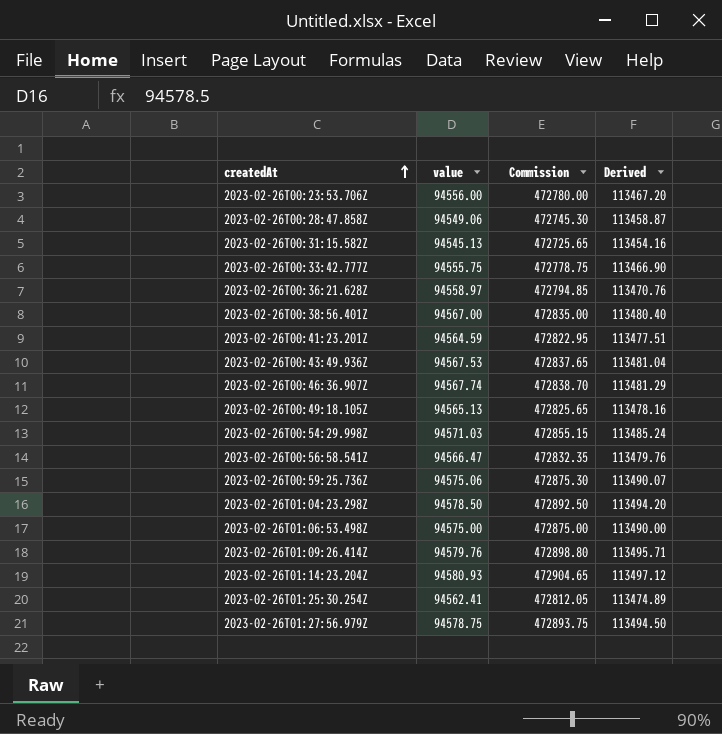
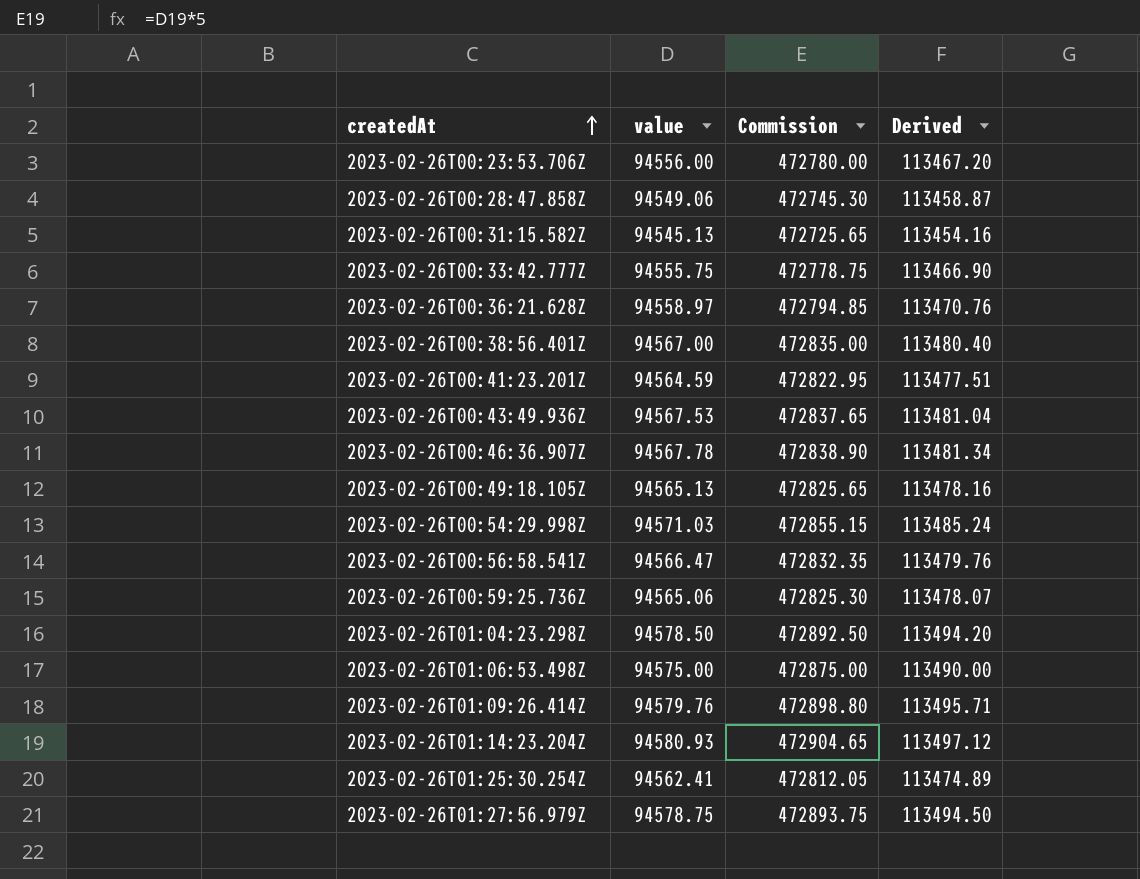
2023-02-26T00:46:36.907Z | value: 94567.74 -> 94567.78
2023-02-26T00:46:36.907Z | Commission: 472838.70 -> 472838.90
2023-02-26T00:46:36.907Z | Derived: 113481.29 -> 113481.34
2023-02-26T00:59:25.736Z | value: 94575.06 -> 94565.06
2023-02-26T00:59:25.736Z | Commission: 472875.30 -> 472825.30
2023-02-26T00:59:25.736Z | Derived: 113490.07 -> 113478.07

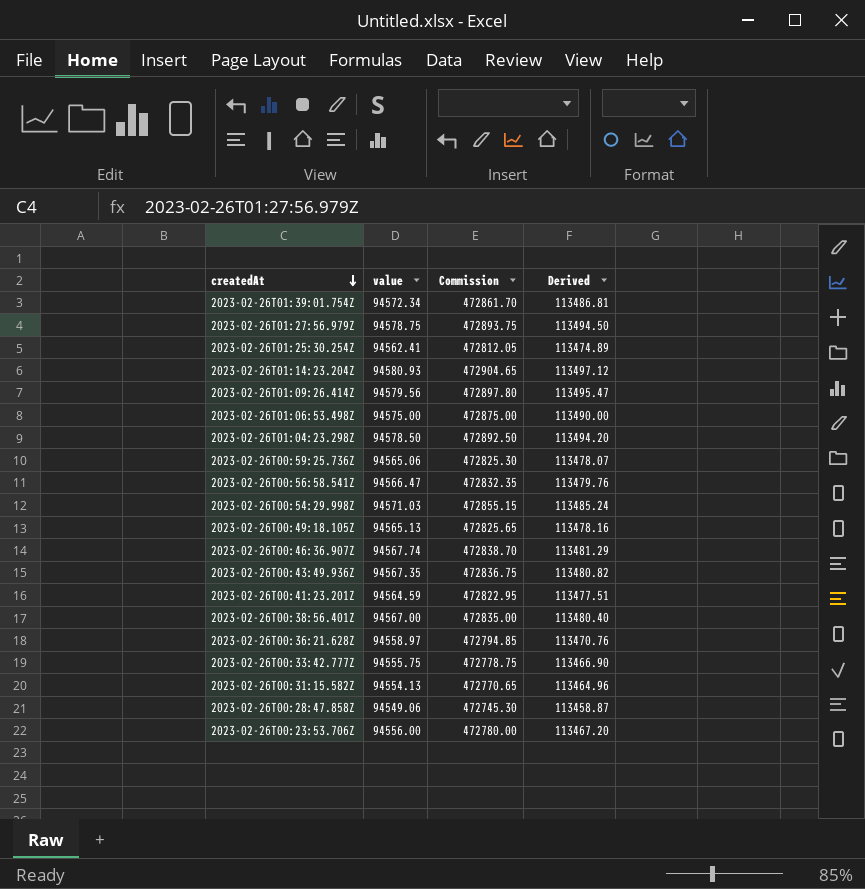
row order: createdAt ascending -> createdAt descending
row 2023-02-26T01:39:01.754Z: none -> 94572.34 | 472861.70 | 113486.81
2023-02-26T01:09:26.414Z | value: 94579.76 -> 94579.56
2023-02-26T01:09:26.414Z | Commission: 472898.80 -> 472897.80
2023-02-26T01:09:26.414Z | Derived: 113495.71 -> 113495.47
2023-02-26T00:46:36.907Z | value: 94567.78 -> 94567.74
2023-02-26T00:46:36.907Z | Commission: 472838.90 -> 472838.70
2023-02-26T00:46:36.907Z | Derived: 113481.34 -> 113481.29
2023-02-26T00:43:49.936Z | value: 94567.53 -> 94567.35
2023-02-26T00:43:49.936Z | Commission: 472837.65 -> 472836.75
2023-02-26T00:43:49.936Z | Derived: 113481.04 -> 113480.82
2023-02-26T00:31:15.582Z | value: 94545.13 -> 94554.13
2023-02-26T00:31:15.582Z | Commission: 472725.65 -> 472770.65
2023-02-26T00:31:15.582Z | Derived: 113454.16 -> 113464.96

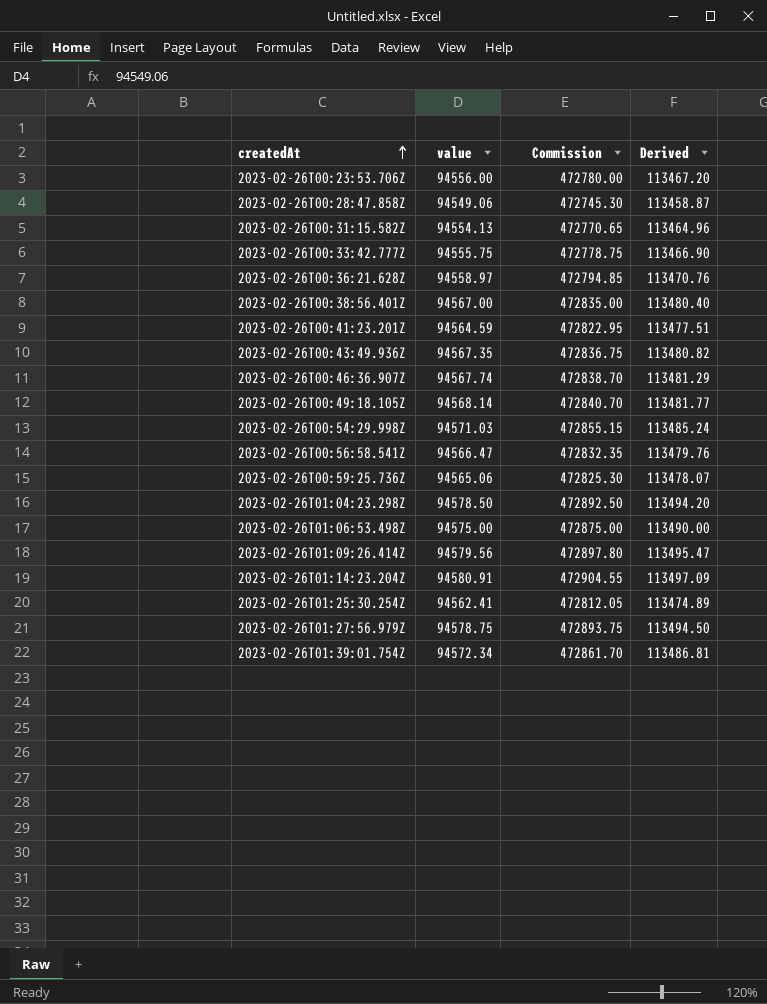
row order: createdAt descending -> createdAt ascending
2023-02-26T00:49:18.105Z | value: 94565.13 -> 94568.14
2023-02-26T00:49:18.105Z | Commission: 472825.65 -> 472840.70
2023-02-26T00:49:18.105Z | Derived: 113478.16 -> 113481.77
2023-02-26T01:14:23.204Z | value: 94580.93 -> 94580.91
2023-02-26T01:14:23.204Z | Commission: 472904.65 -> 472904.55
2023-02-26T01:14:23.204Z | Derived: 113497.12 -> 113497.09

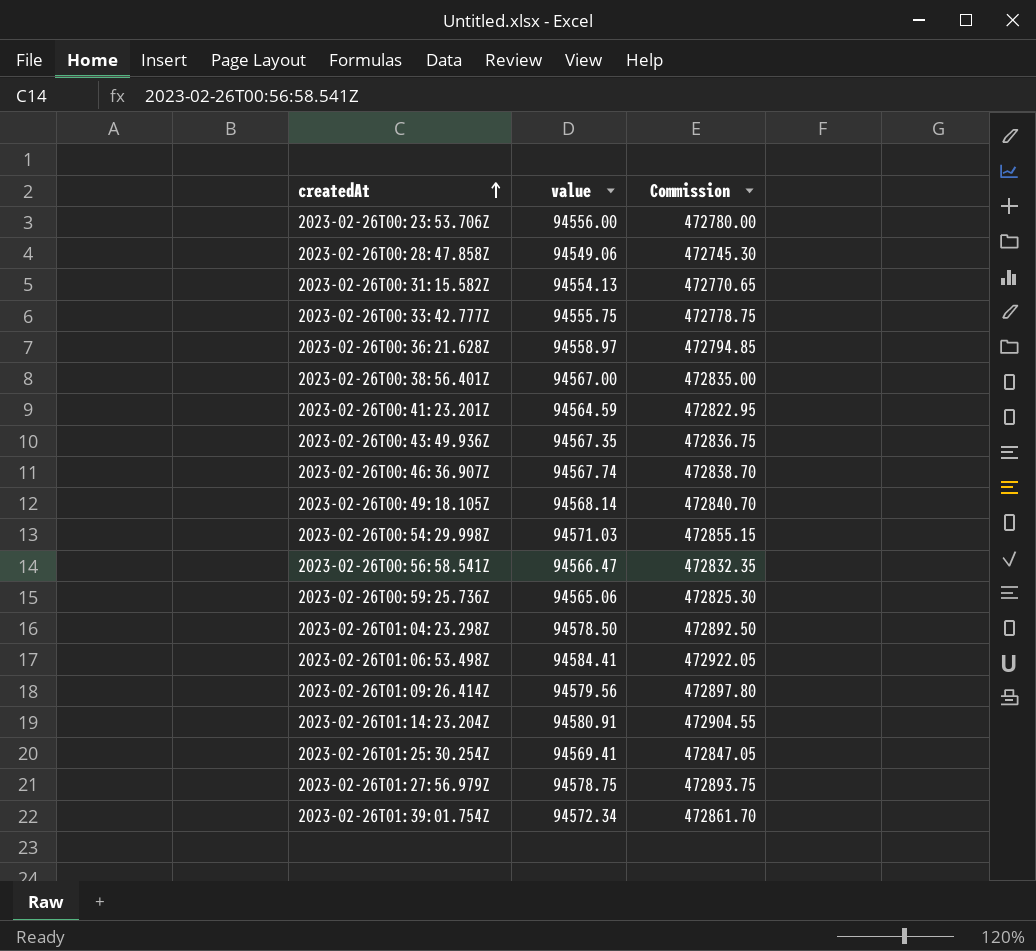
column Derived | formula: [value] * 1.2 -> none
2023-02-26T01:06:53.498Z | value: 94575.00 -> 94584.41
2023-02-26T01:06:53.498Z | Commission: 472875.00 -> 472922.05
2023-02-26T01:25:30.254Z | value: 94562.41 -> 94569.41
2023-02-26T01:25:30.254Z | Commission: 472812.05 -> 472847.05

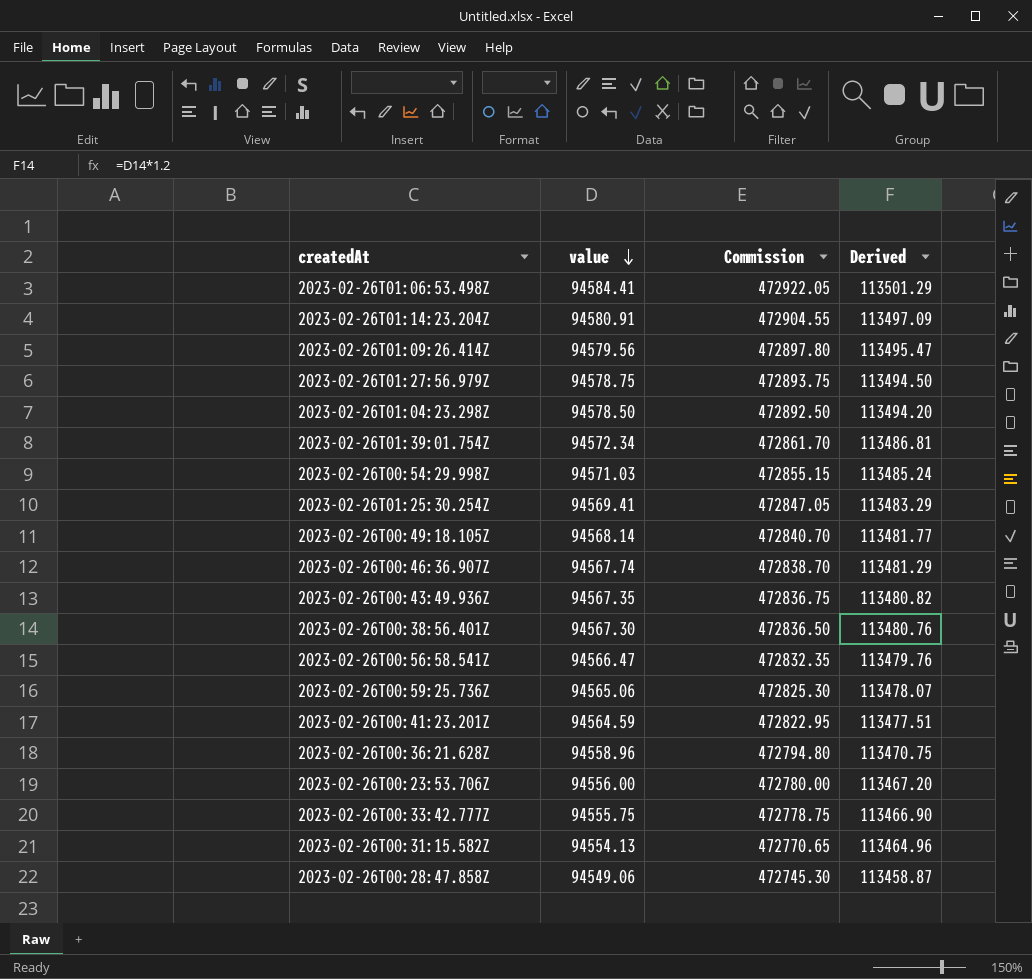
row order: createdAt ascending -> value descending
column Derived | formula: none -> [value] * 1.2
2023-02-26T00:38:56.401Z | value: 94567.00 -> 94567.30
2023-02-26T00:38:56.401Z | Commission: 472835.00 -> 472836.50
2023-02-26T00:36:21.628Z | value: 94558.97 -> 94558.96
2023-02-26T00:36:21.628Z | Commission: 472794.85 -> 472794.80

